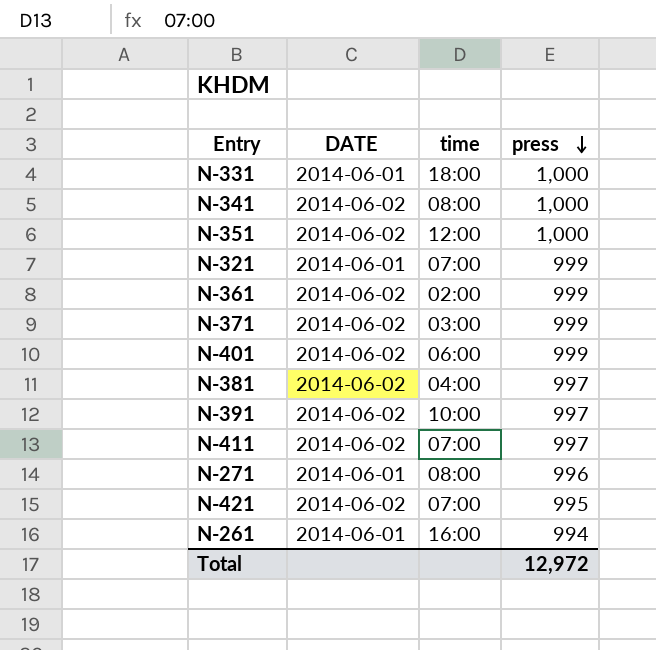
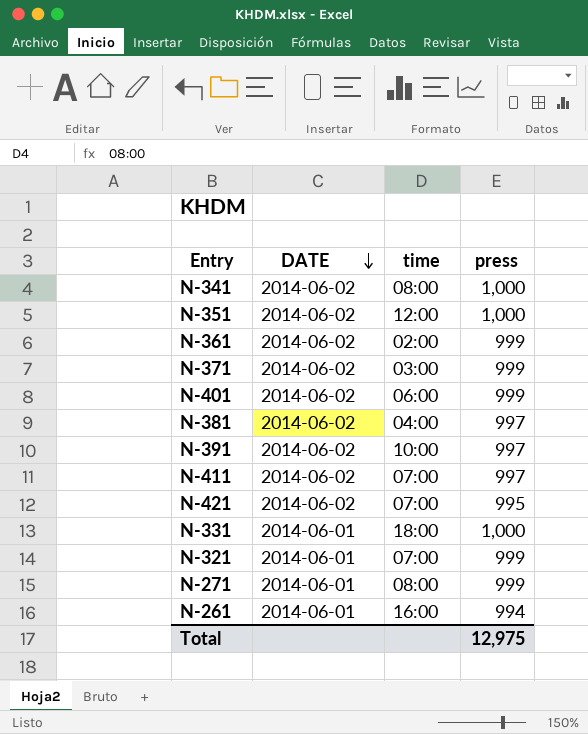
row order: press descending -> DATE descending
N-271 | press: 996 -> 999
Total | press: 12,972 -> 12,975

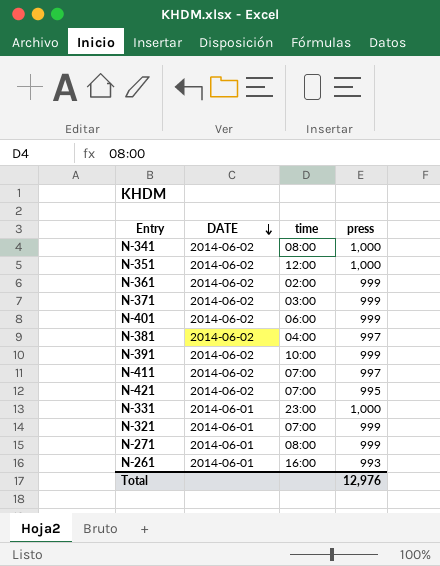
N-391 | press: 997 -> 999
N-331 | time: 18:00 -> 23:00
N-261 | press: 994 -> 993
Total | press: 12,975 -> 12,976

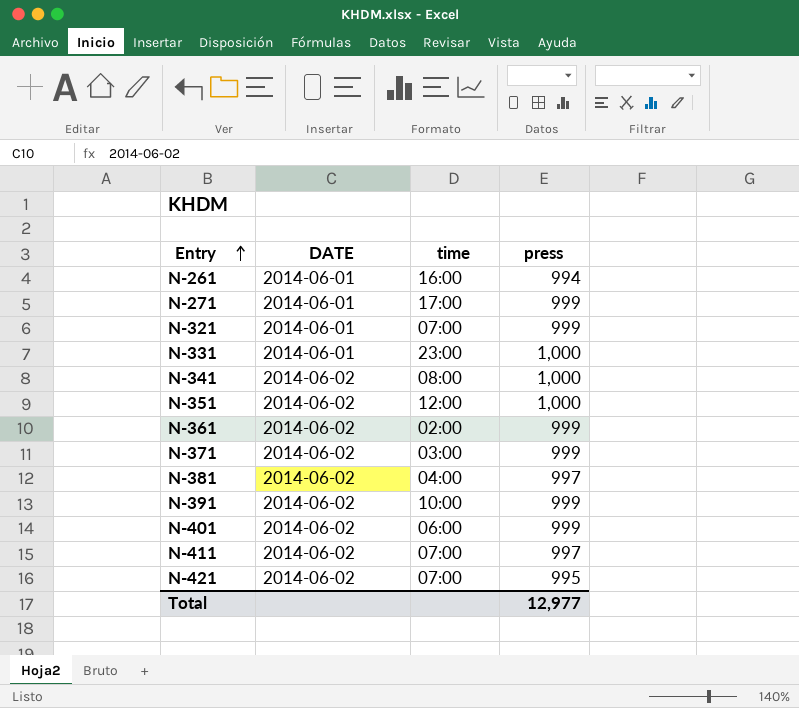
row order: DATE descending -> Entry ascending
N-261 | press: 993 -> 994
N-271 | time: 08:00 -> 17:00
Total | press: 12,976 -> 12,977

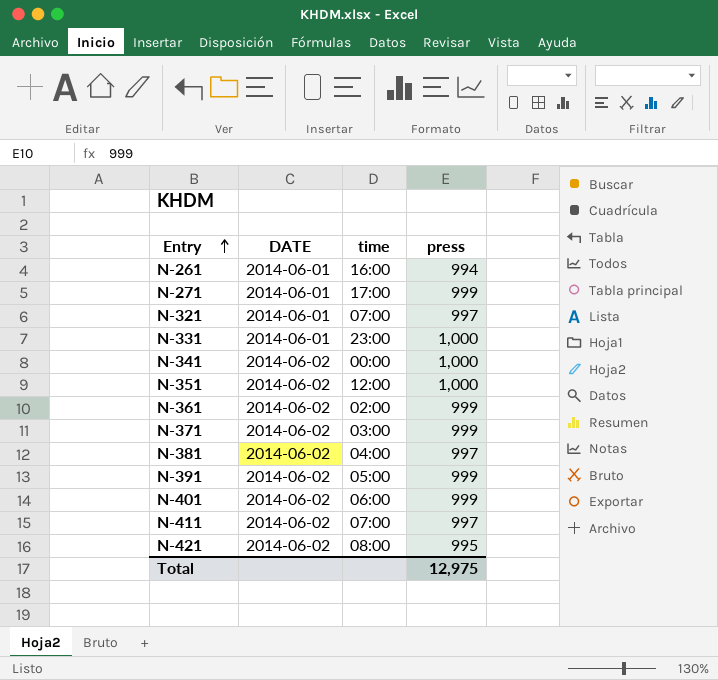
N-321 | press: 999 -> 997
N-341 | time: 08:00 -> 00:00
N-391 | time: 10:00 -> 05:00
N-421 | time: 07:00 -> 08:00
Total | press: 12,977 -> 12,975

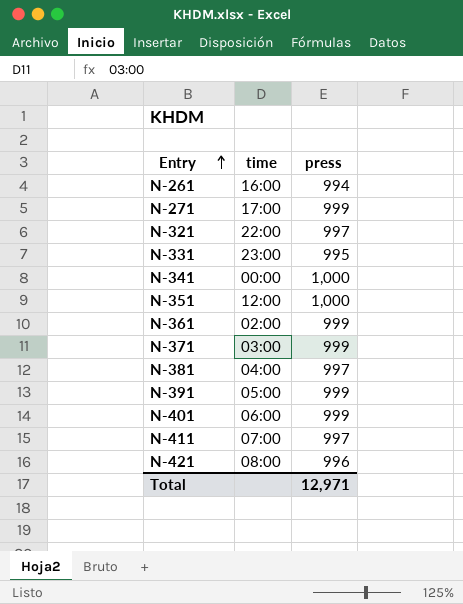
column DATE | position: 2 -> none
N-321 | time: 07:00 -> 22:00
N-331 | press: 1,000 -> 995
N-421 | press: 995 -> 996
Total | press: 12,975 -> 12,971

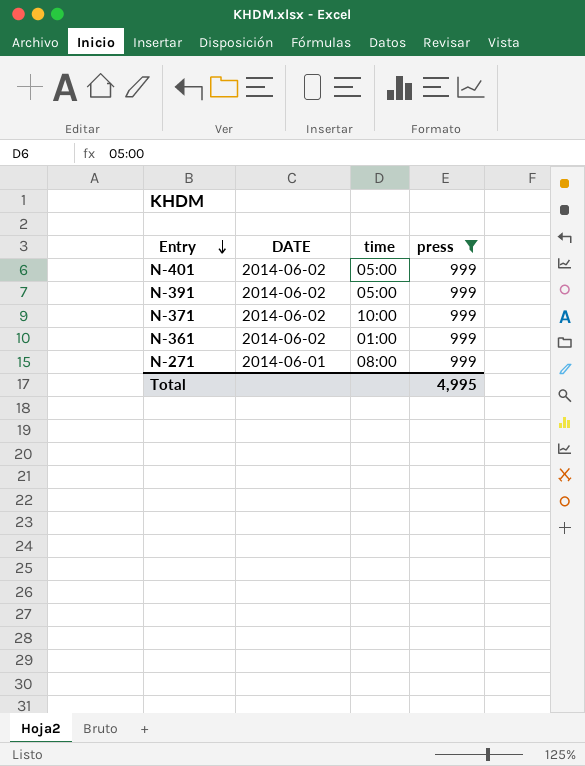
filter: none -> press = 999
row order: Entry ascending -> Entry descending
column DATE | position: none -> 2
N-401 | time: 06:00 -> 05:00
N-371 | time: 03:00 -> 10:00
N-361 | time: 02:00 -> 01:00
N-271 | time: 17:00 -> 08:00
Total | press: 12,971 -> 4,995

